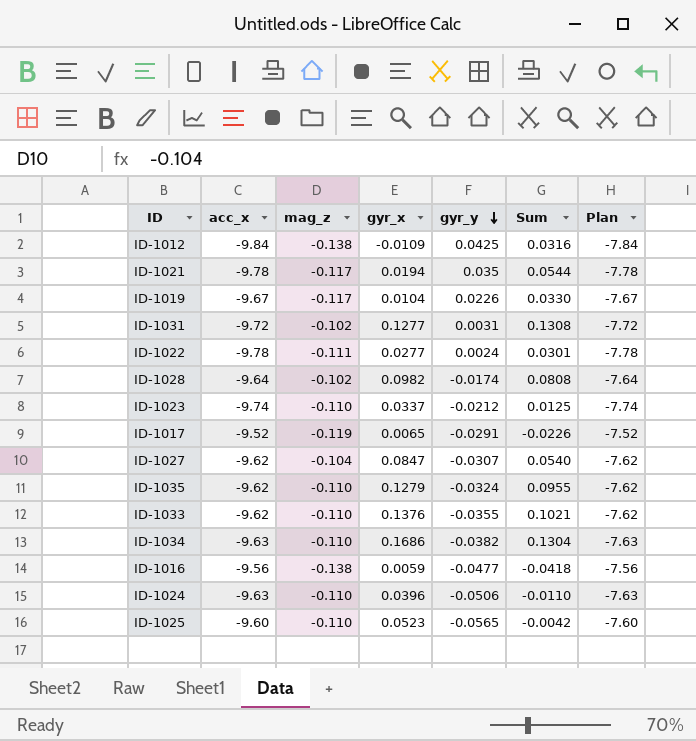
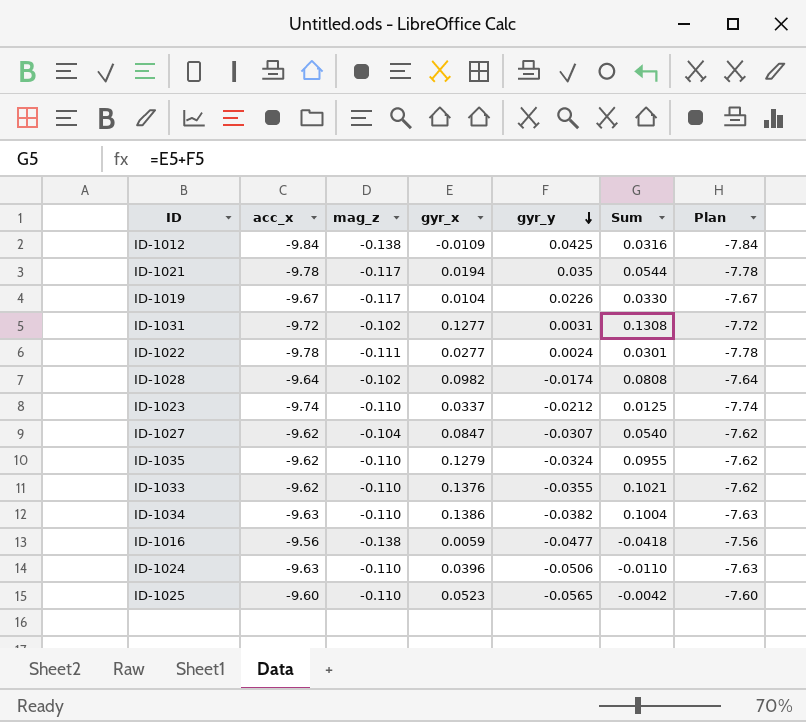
row ID-1017: -9.52 | -0.119 | 0.0065 | -0.0291 | -0.0226 | -7.52 -> none
ID-1034 | gyr_x: 0.1686 -> 0.1386
ID-1034 | Sum: 0.1304 -> 0.1004

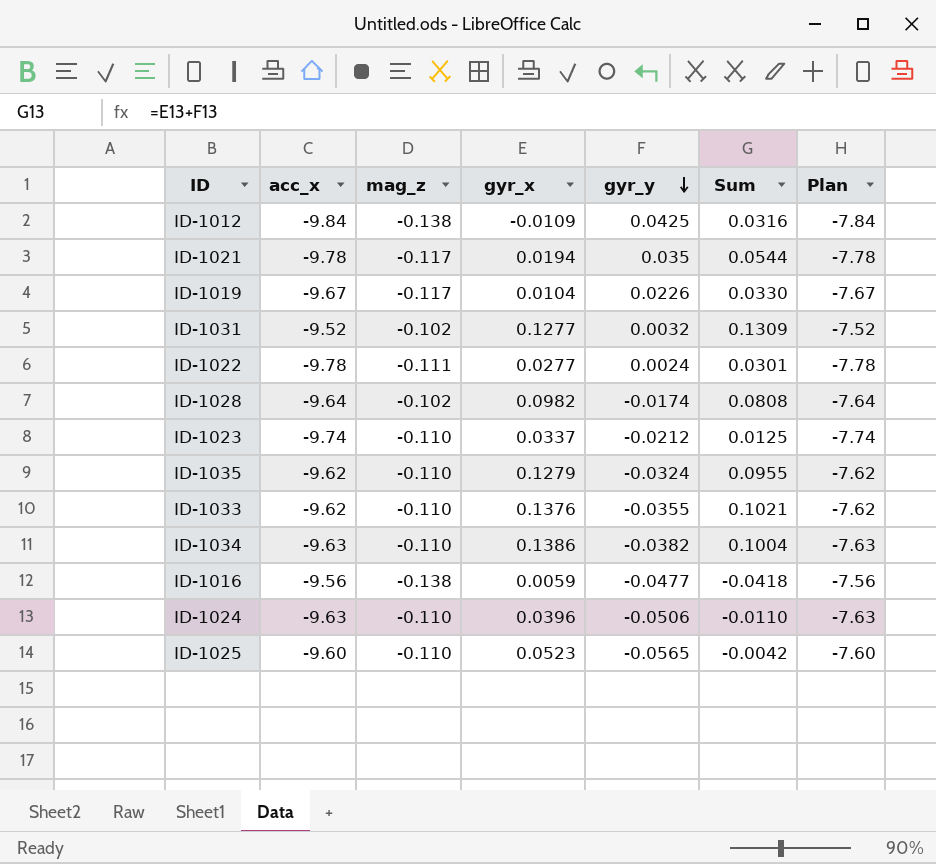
row ID-1027: -9.62 | -0.104 | 0.0847 | -0.0307 | 0.0540 | -7.62 -> none
ID-1031 | acc_x: -9.72 -> -9.52
ID-1031 | gyr_y: 0.0031 -> 0.0032
ID-1031 | Sum: 0.1308 -> 0.1309
ID-1031 | Plan: -7.72 -> -7.52

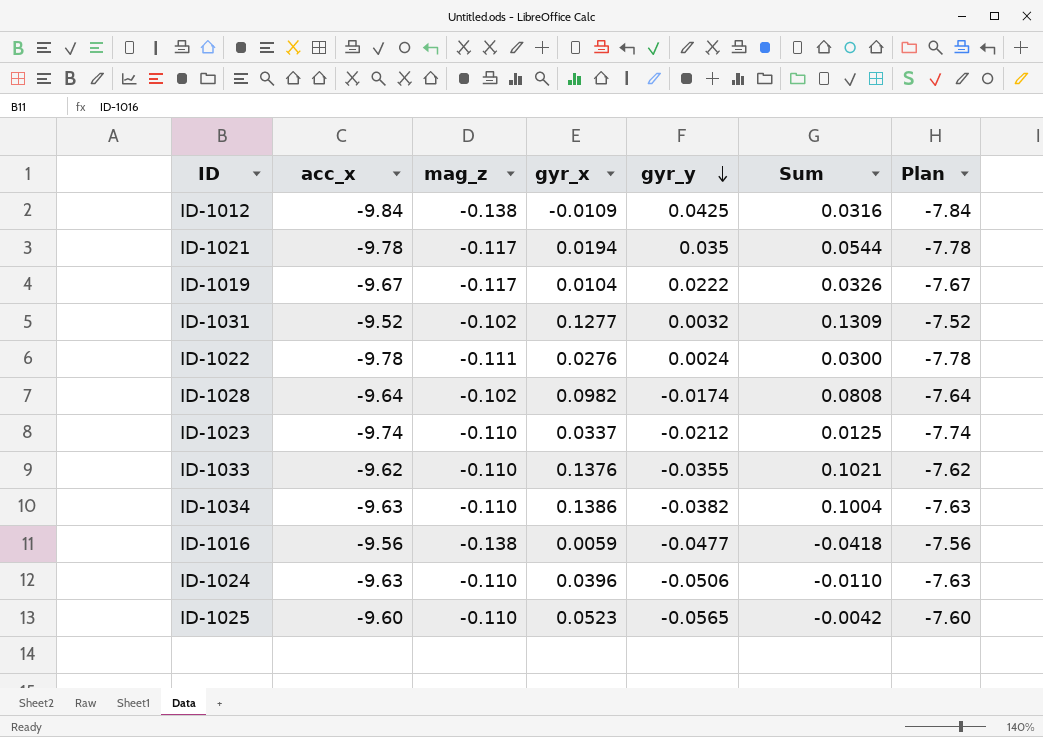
row ID-1035: -9.62 | -0.110 | 0.1279 | -0.0324 | 0.0955 | -7.62 -> none
ID-1019 | gyr_y: 0.0226 -> 0.0222
ID-1019 | Sum: 0.0330 -> 0.0326
ID-1022 | gyr_x: 0.0277 -> 0.0276
ID-1022 | Sum: 0.0301 -> 0.0300

